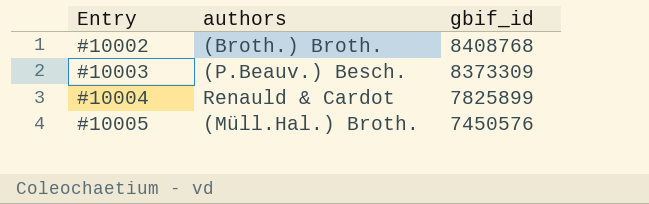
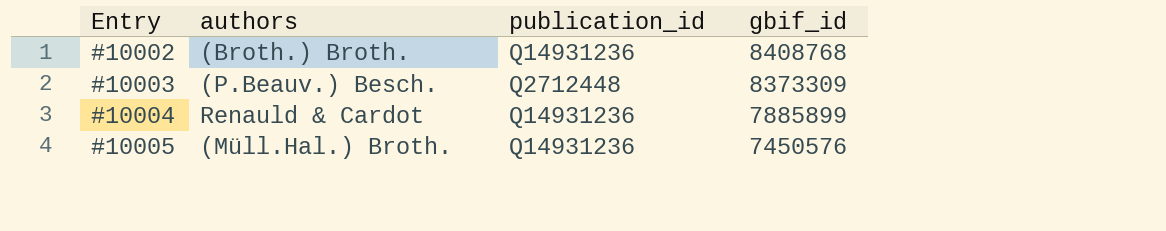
column publication_id | position: none -> 3
#10004 | gbif_id: 7825899 -> 7885899

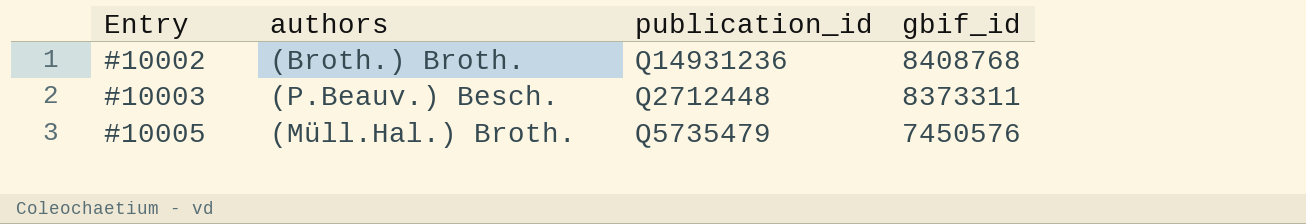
row #10004: Renauld & Cardot | Q14931236 | 7885899 -> none
#10003 | gbif_id: 8373309 -> 8373311
#10005 | publication_id: Q14931236 -> Q5735479

